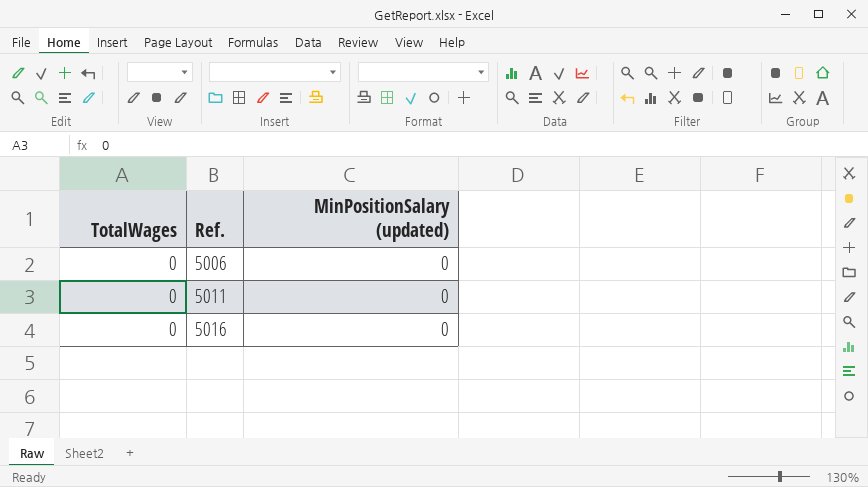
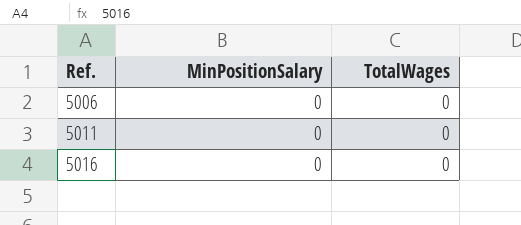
column name: MinPositionSalary (updated) -> MinPositionSalary
column TotalWages | position: 1 -> 3

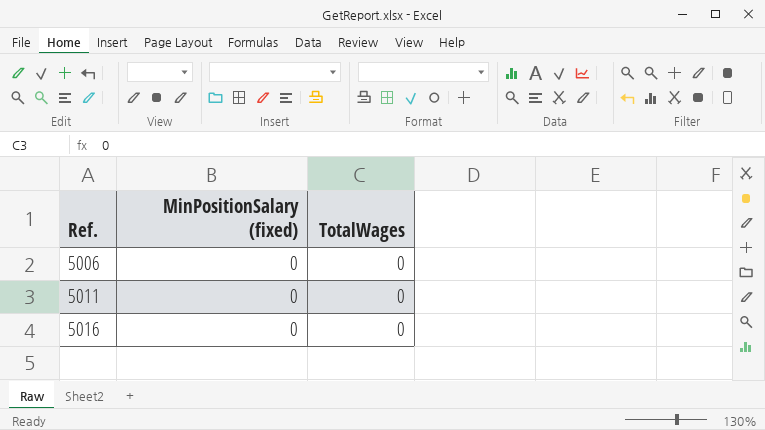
column name: MinPositionSalary -> MinPositionSalary (fixed)

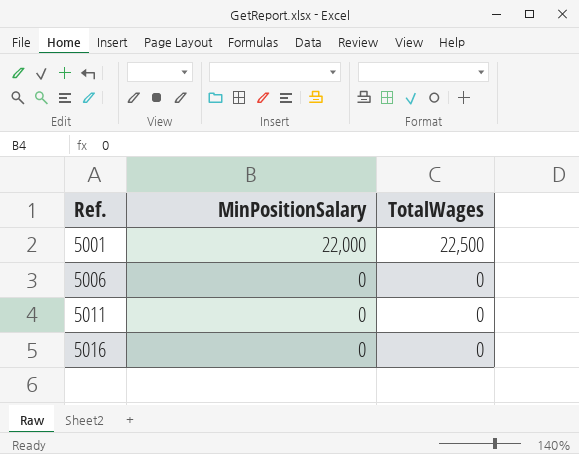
column name: MinPositionSalary (fixed) -> MinPositionSalary
row 5001: none -> 22,000 | 22,500

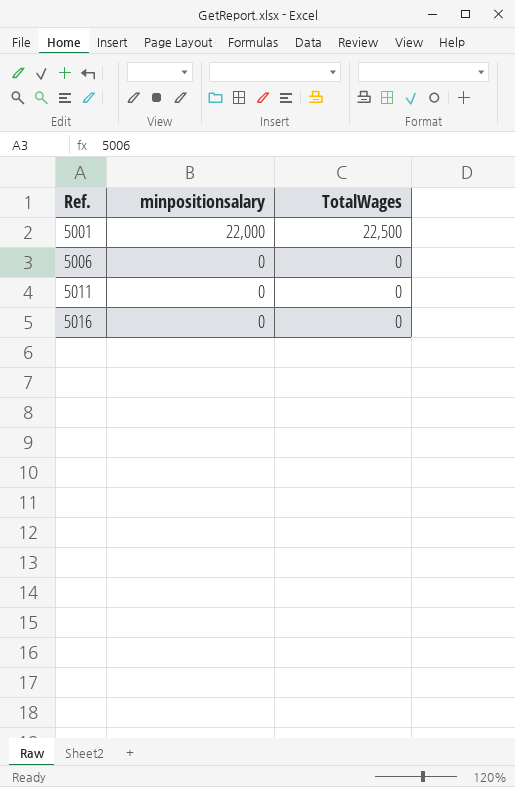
column name: MinPositionSalary -> minpositionsalary

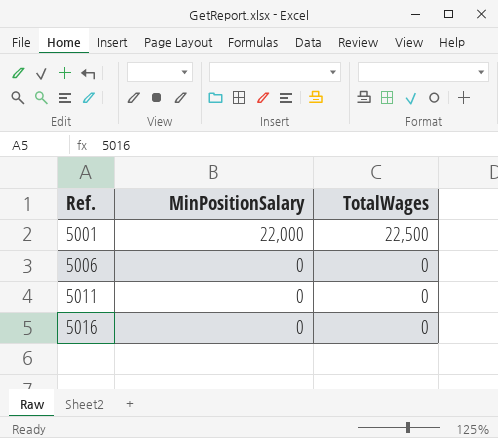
column name: minpositionsalary -> MinPositionSalary

